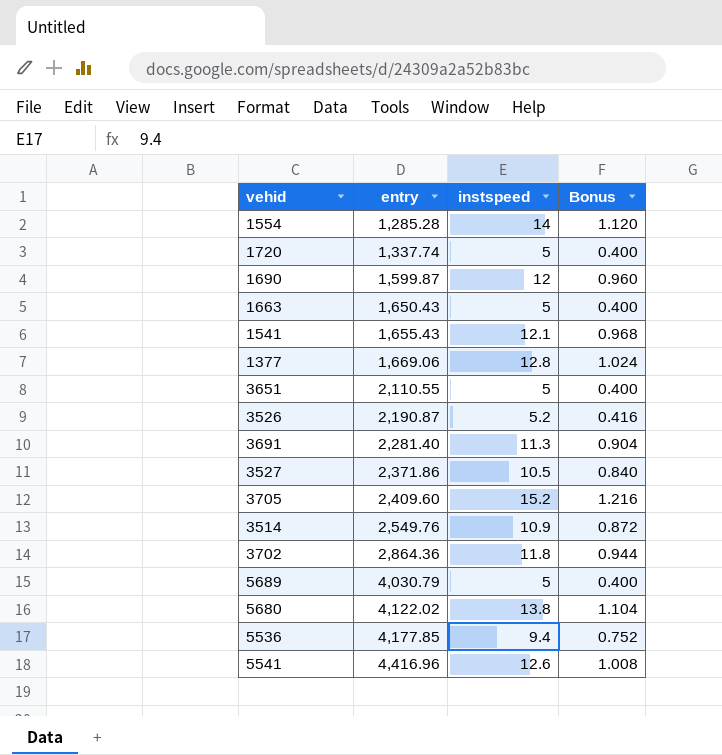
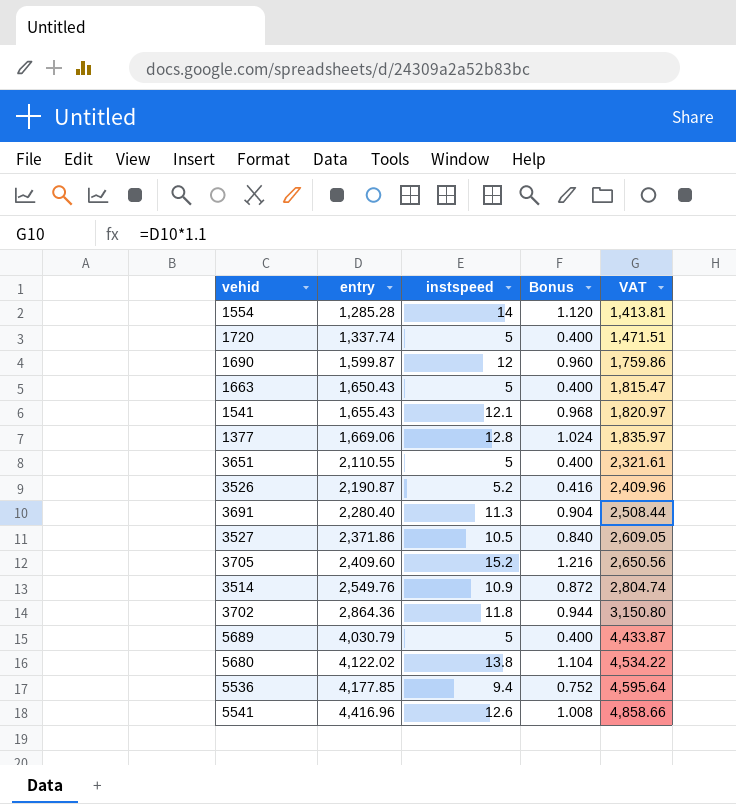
column VAT | formula: none -> [entry] * 1.1
3691 | entry: 2,281.40 -> 2,280.40

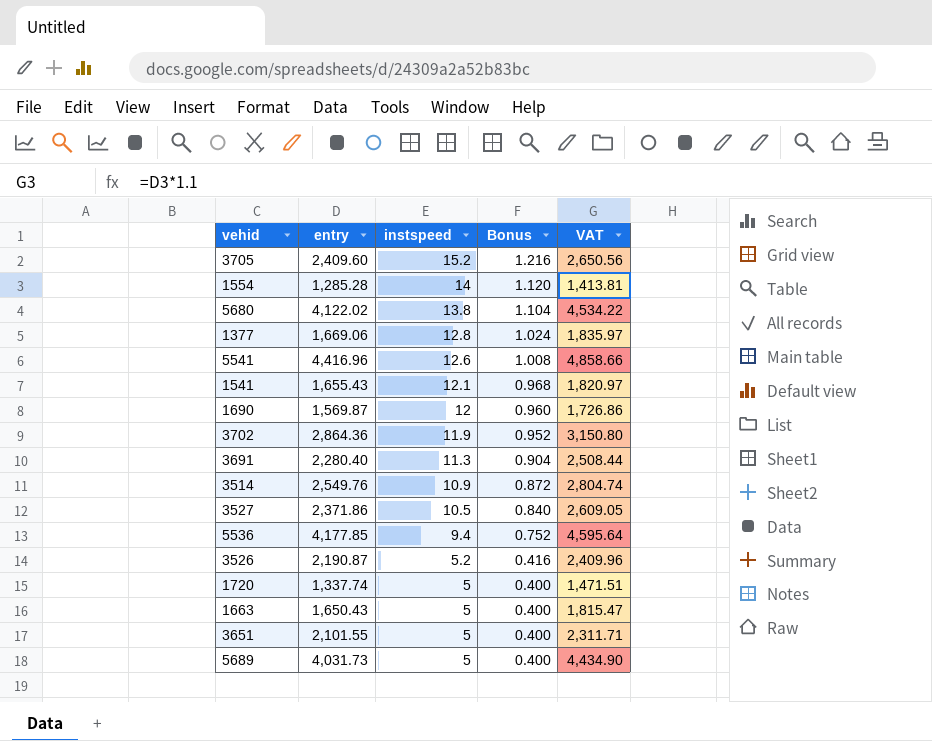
row order: entry ascending -> instspeed descending
1690 | entry: 1,599.87 -> 1,569.87
1690 | VAT: 1,759.86 -> 1,726.86
3702 | instspeed: 11.8 -> 11.9
3702 | Bonus: 0.944 -> 0.952
3651 | entry: 2,110.55 -> 2,101.55
3651 | VAT: 2,321.61 -> 2,311.71
5689 | entry: 4,030.79 -> 4,031.73
5689 | VAT: 4,433.87 -> 4,434.90

